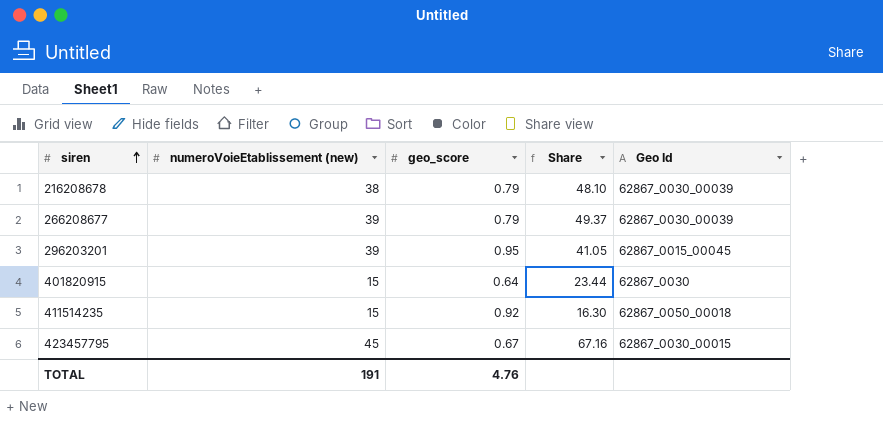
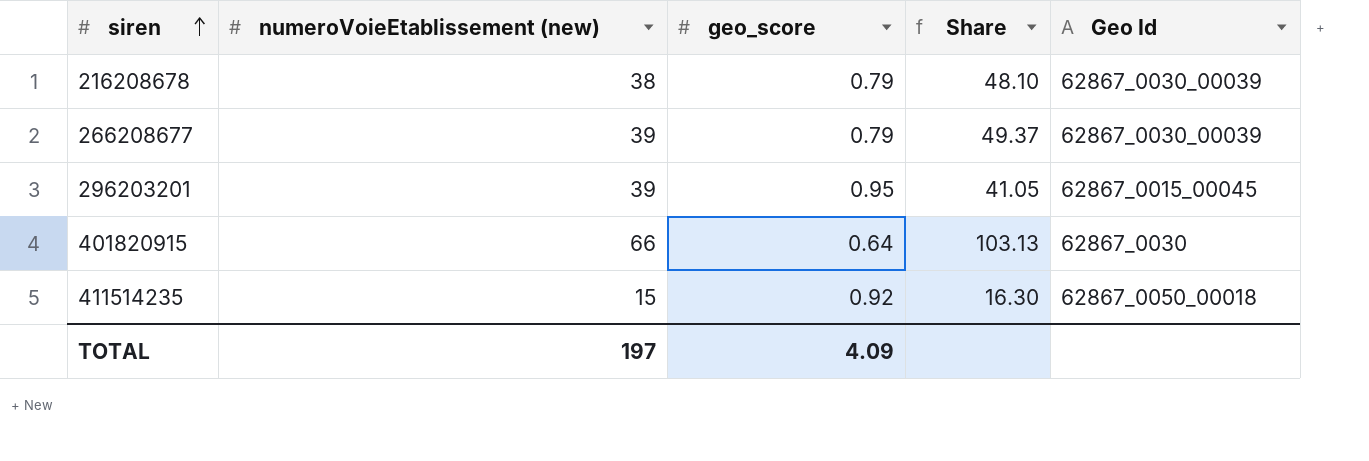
row 423457795: 45 | 0.67 | 67.16 | 62867_0030_00015 -> none
401820915 | numeroVoieEtablissement (new): 15 -> 66
401820915 | Share: 23.44 -> 103.13
TOTAL | numeroVoieEtablissement (new): 191 -> 197
TOTAL | geo_score: 4.76 -> 4.09

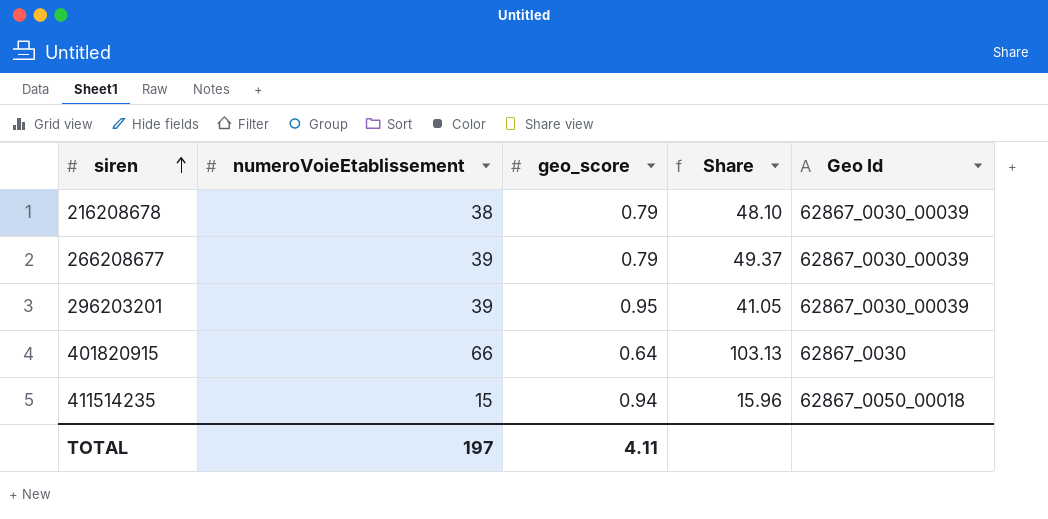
column name: numeroVoieEtablissement (new) -> numeroVoieEtablissement
296203201 | Geo Id: 62867_0015_00045 -> 62867_0030_00039
411514235 | geo_score: 0.92 -> 0.94
411514235 | Share: 16.30 -> 15.96
TOTAL | geo_score: 4.09 -> 4.11

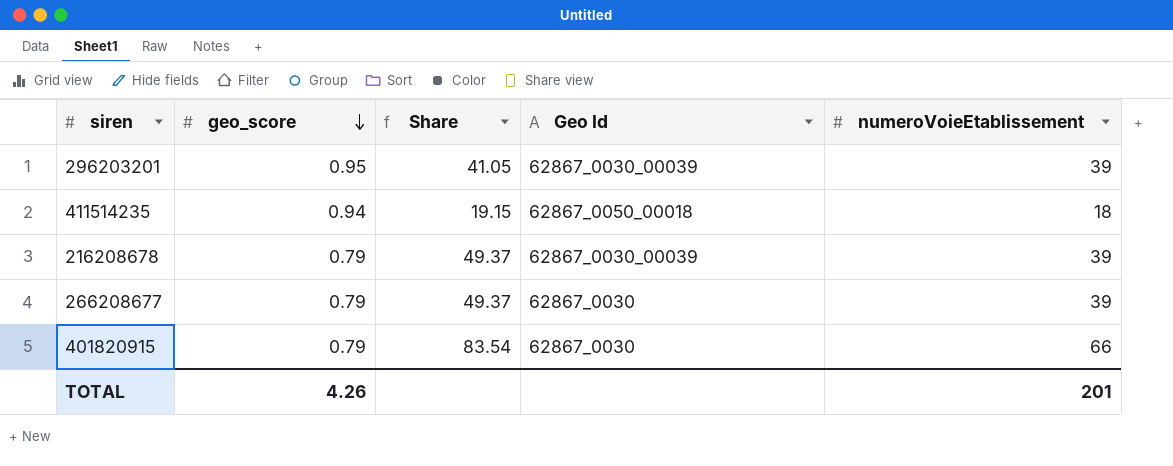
row order: siren ascending -> geo_score descending
column numeroVoieEtablissement | position: 2 -> 5
411514235 | Share: 15.96 -> 19.15
411514235 | numeroVoieEtablissement: 15 -> 18
216208678 | Share: 48.10 -> 49.37
216208678 | numeroVoieEtablissement: 38 -> 39
266208677 | Geo Id: 62867_0030_00039 -> 62867_0030
401820915 | geo_score: 0.64 -> 0.79
401820915 | Share: 103.13 -> 83.54
TOTAL | geo_score: 4.11 -> 4.26
TOTAL | numeroVoieEtablissement: 197 -> 201

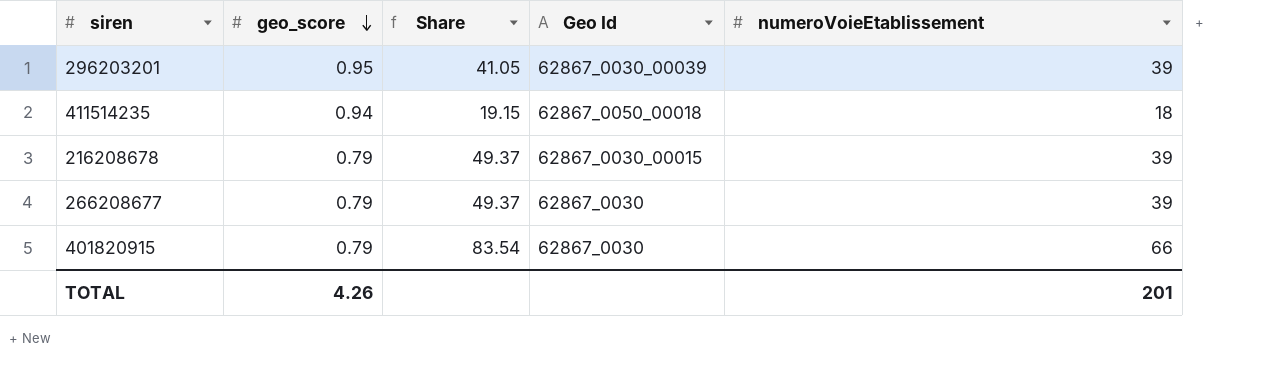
216208678 | Geo Id: 62867_0030_00039 -> 62867_0030_00015

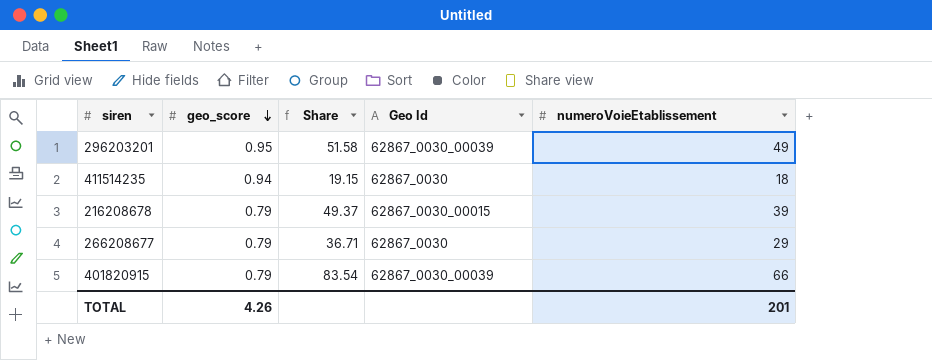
296203201 | Share: 41.05 -> 51.58
296203201 | numeroVoieEtablissement: 39 -> 49
411514235 | Geo Id: 62867_0050_00018 -> 62867_0030
266208677 | Share: 49.37 -> 36.71
266208677 | numeroVoieEtablissement: 39 -> 29
401820915 | Geo Id: 62867_0030 -> 62867_0030_00039

